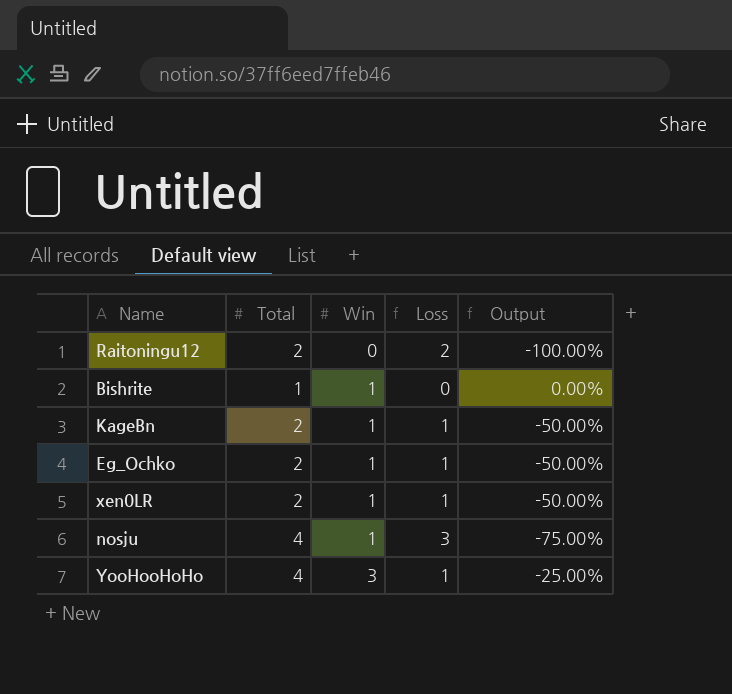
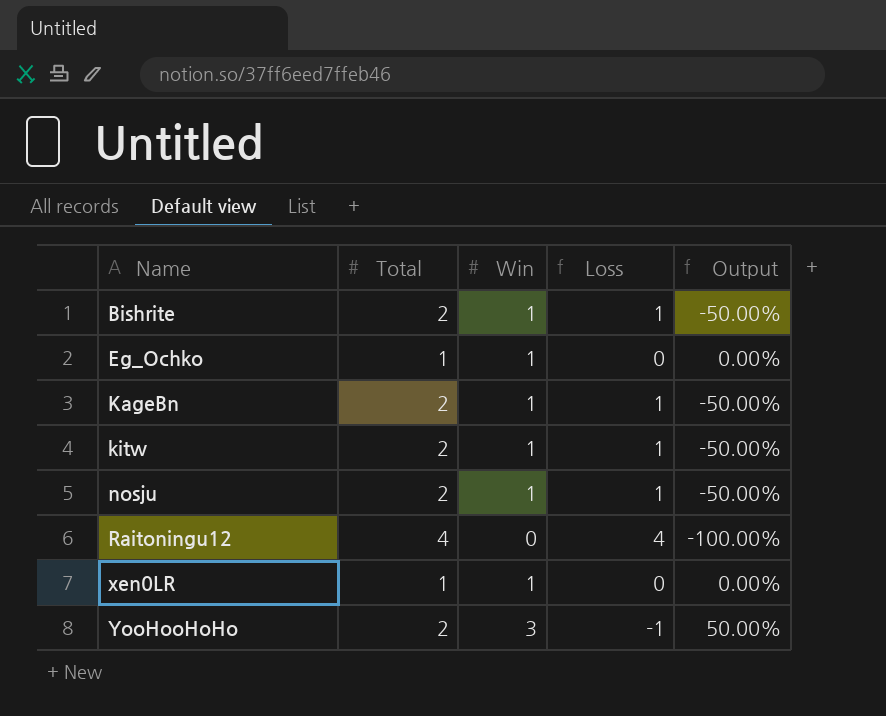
row order: Win ascending -> Name ascending
Bishrite | Total: 1 -> 2
Bishrite | Loss: 0 -> 1
Bishrite | Output: 0.00% -> -50.00%
Eg_Ochko | Total: 2 -> 1
Eg_Ochko | Loss: 1 -> 0
Eg_Ochko | Output: -50.00% -> 0.00%
row kitw: none -> 2 | 1 | 1 | -50.00%
nosju | Total: 4 -> 2
nosju | Loss: 3 -> 1
nosju | Output: -75.00% -> -50.00%
Raitoningu12 | Total: 2 -> 4
Raitoningu12 | Loss: 2 -> 4
xen0LR | Total: 2 -> 1
xen0LR | Loss: 1 -> 0
xen0LR | Output: -50.00% -> 0.00%
YooHooHoHo | Total: 4 -> 2
YooHooHoHo | Loss: 1 -> -1
YooHooHoHo | Output: -25.00% -> 50.00%

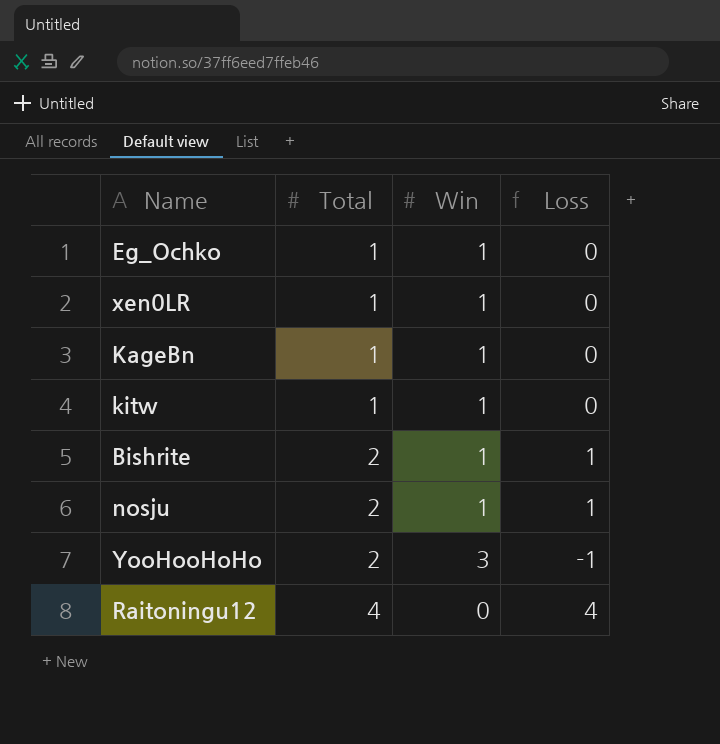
row order: Name ascending -> Total ascending
column Output | formula: ([Win] - [Total]) / [Total] -> none
KageBn | Total: 2 -> 1
KageBn | Loss: 1 -> 0
kitw | Total: 2 -> 1
kitw | Loss: 1 -> 0

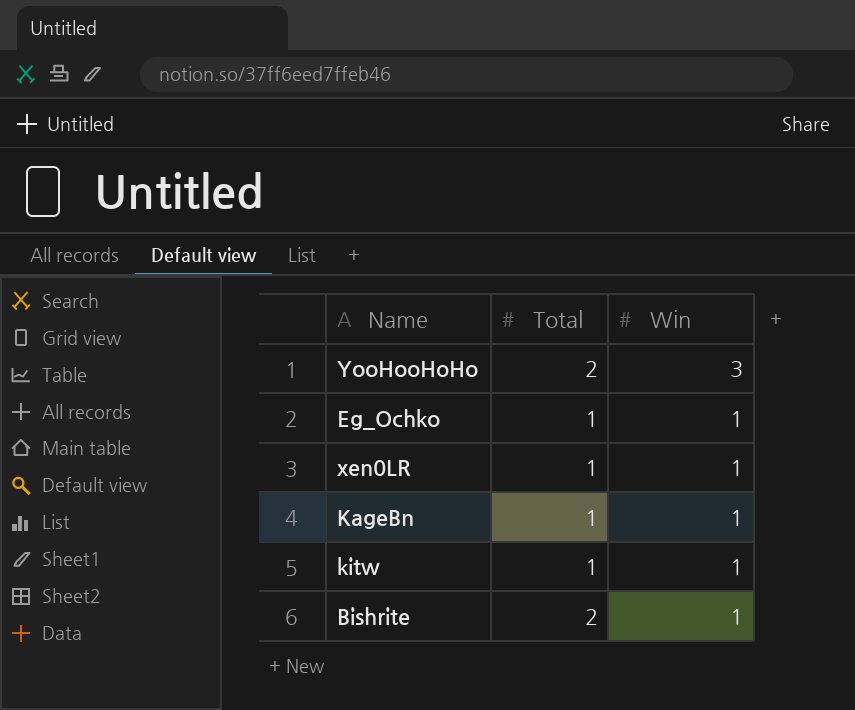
row order: Total ascending -> Win descending
column Loss | formula: [Total] - [Win] -> none
row nosju: 2 | 1 | 1 -> none
row Raitoningu12: 4 | 0 | 4 -> none

